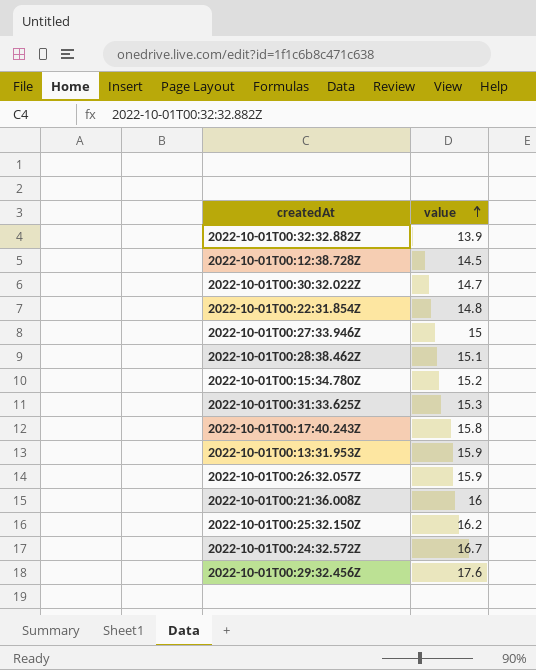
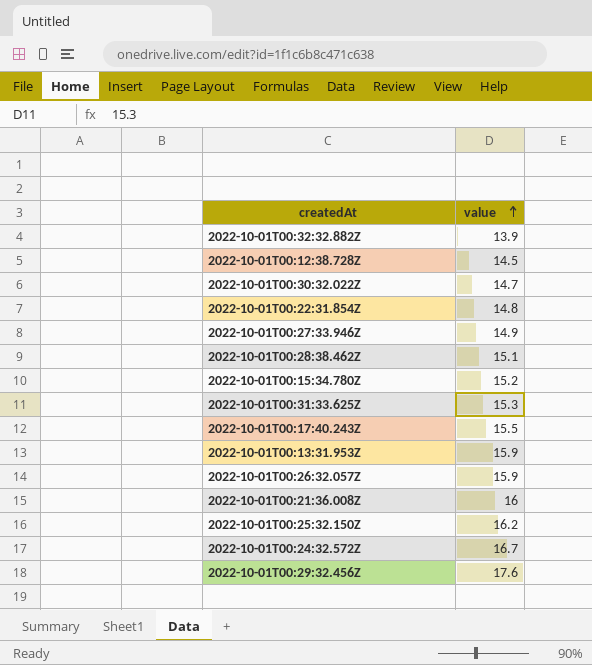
2022-10-01T00:27:33.946Z | value: 15 -> 14.9
2022-10-01T00:17:40.243Z | value: 15.8 -> 15.5

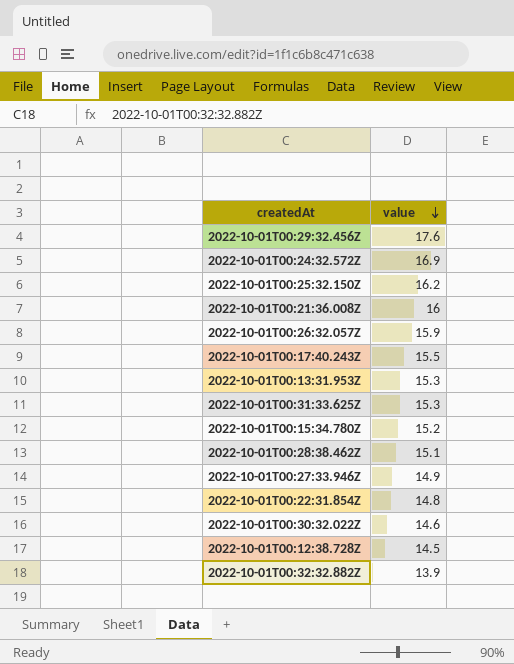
row order: value ascending -> value descending
2022-10-01T00:24:32.572Z | value: 16.7 -> 16.9
2022-10-01T00:13:31.953Z | value: 15.9 -> 15.3
2022-10-01T00:30:32.022Z | value: 14.7 -> 14.6

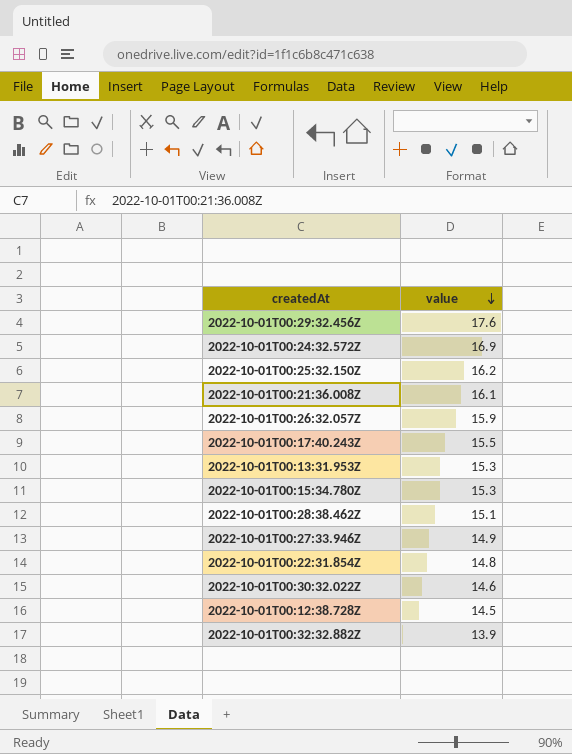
row 2022-10-01T00:31:33.625Z: 15.3 -> none
2022-10-01T00:21:36.008Z | value: 16 -> 16.1
2022-10-01T00:15:34.780Z | value: 15.2 -> 15.3

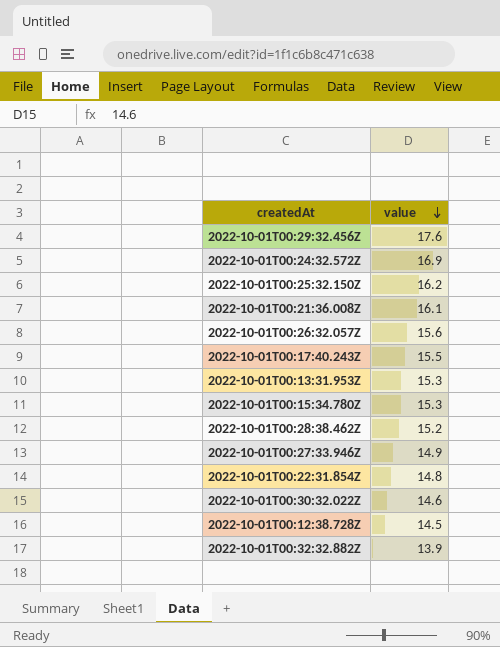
2022-10-01T00:26:32.057Z | value: 15.9 -> 15.6
2022-10-01T00:28:38.462Z | value: 15.1 -> 15.2

